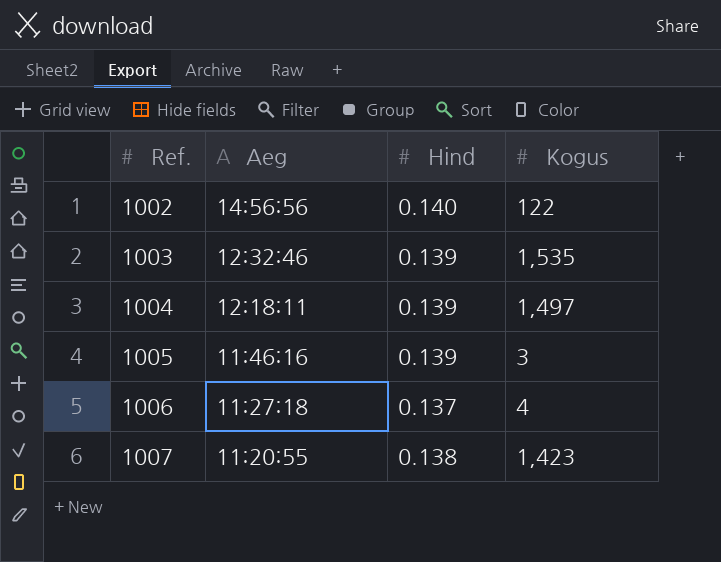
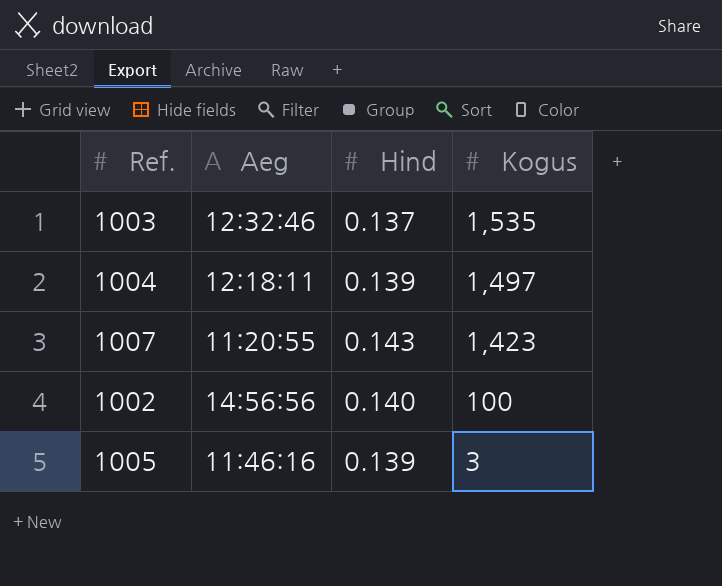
row order: Ref. ascending -> Kogus descending
row 1006: 11:27:18 | 0.137 | 4 -> none
1003 | Hind: 0.139 -> 0.137
1007 | Hind: 0.138 -> 0.143
1002 | Kogus: 122 -> 100

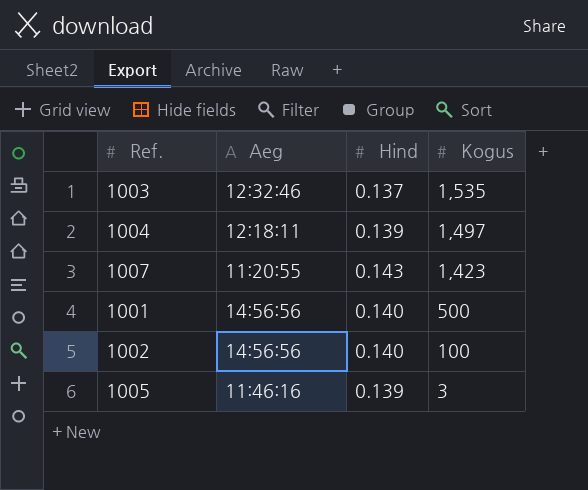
row 1001: none -> 14:56:56 | 0.140 | 500

